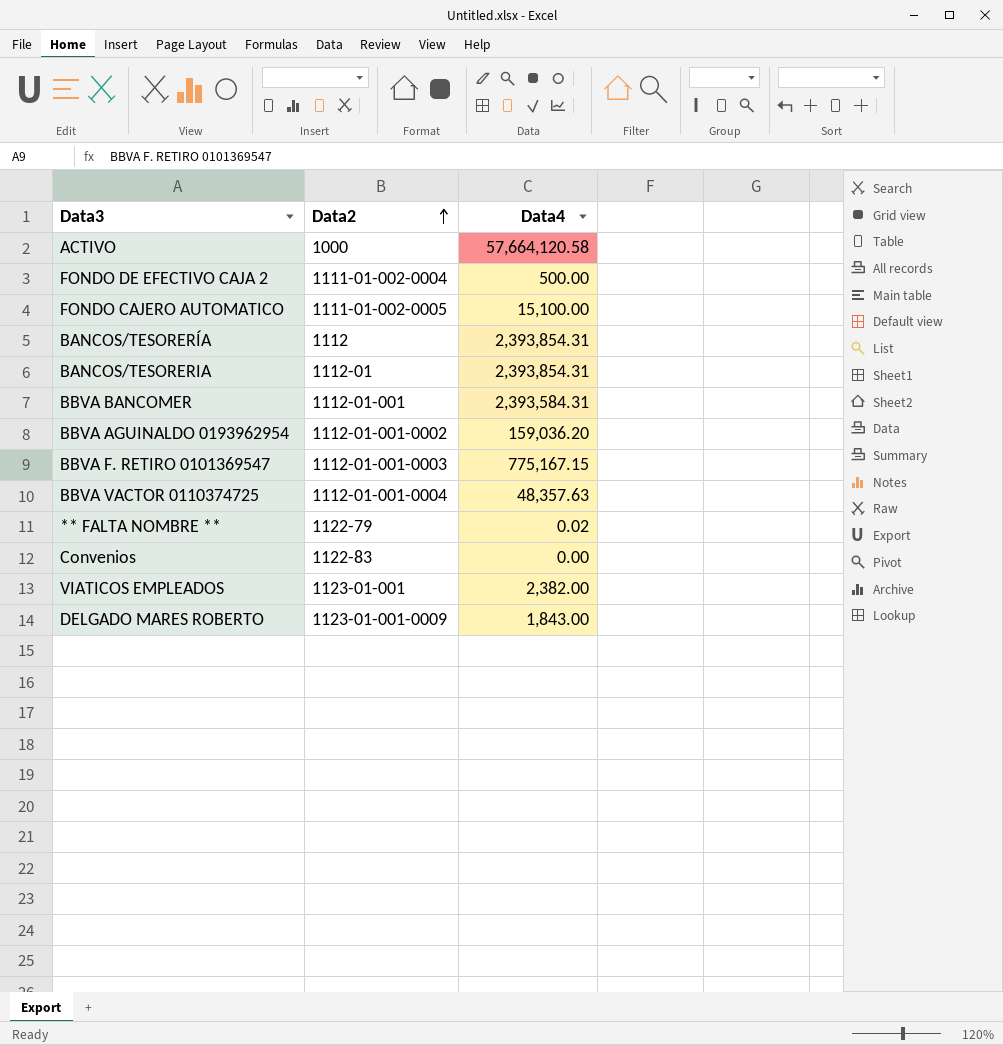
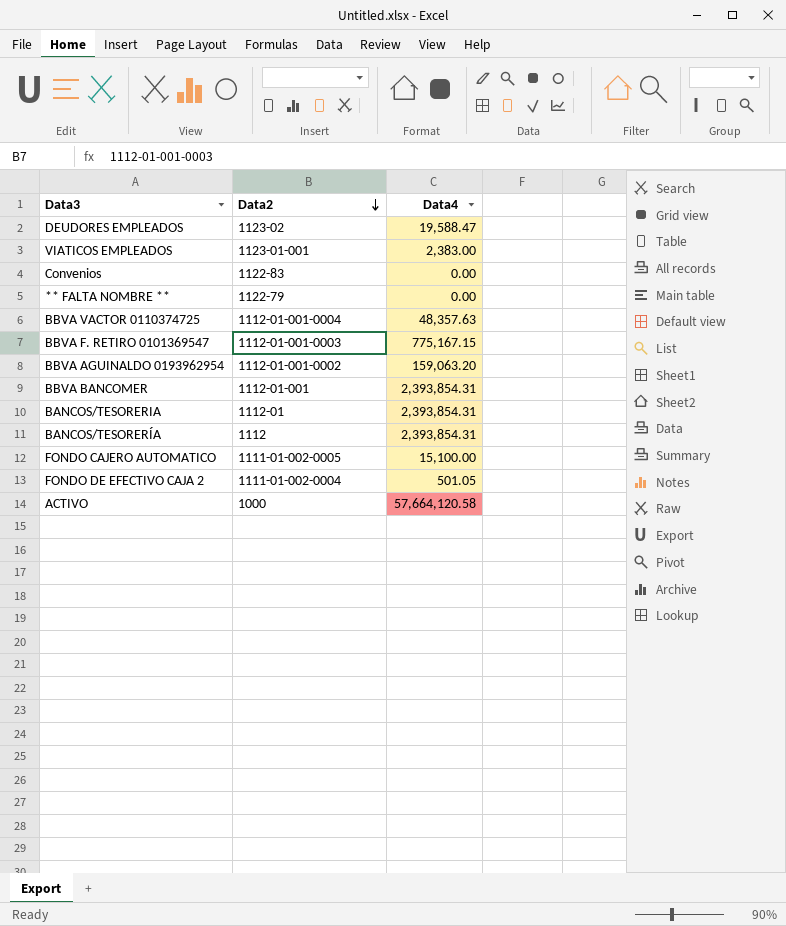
row order: Data2 ascending -> Data2 descending
row DELGADO MARES ROBERTO: 1123-01-001-0009 | 1,843.00 -> none
row DEUDORES EMPLEADOS: none -> 1123-02 | 19,588.47
VIATICOS EMPLEADOS | Data4: 2,382.00 -> 2,383.00
** FALTA NOMBRE ** | Data4: 0.02 -> 0.00
BBVA AGUINALDO 0193962954 | Data4: 159,036.20 -> 159,063.20
BBVA BANCOMER | Data4: 2,393,584.31 -> 2,393,854.31
FONDO DE EFECTIVO CAJA 2 | Data4: 500.00 -> 501.05

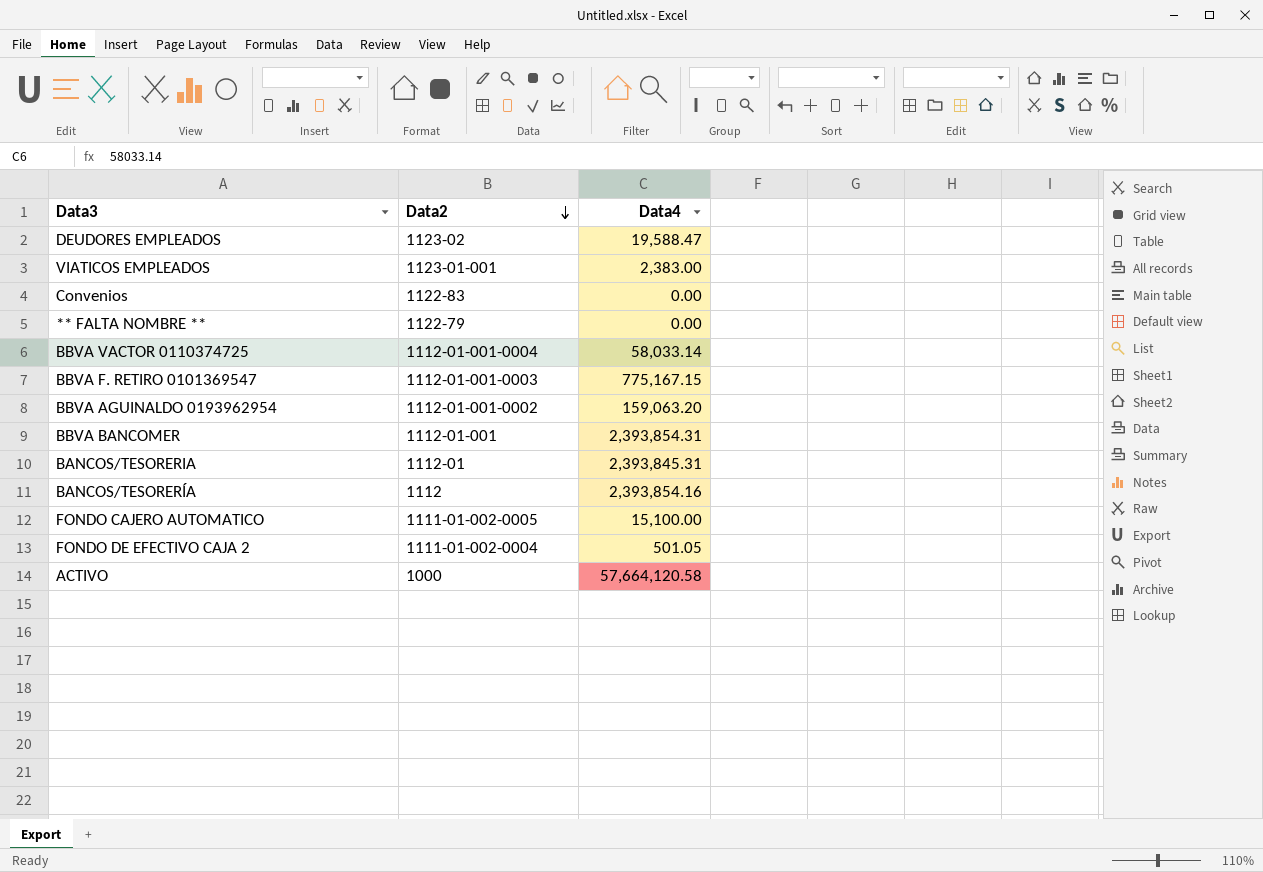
BBVA VACTOR 0110374725 | Data4: 48,357.63 -> 58,033.14
BANCOS/TESORERIA | Data4: 2,393,854.31 -> 2,393,845.31
BANCOS/TESORERÍA | Data4: 2,393,854.31 -> 2,393,854.16

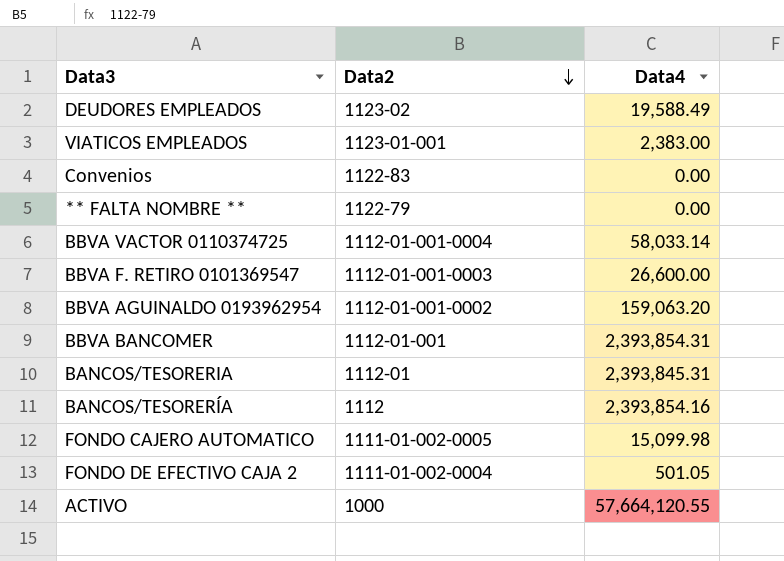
DEUDORES EMPLEADOS | Data4: 19,588.47 -> 19,588.49
BBVA F. RETIRO 0101369547 | Data4: 775,167.15 -> 26,600.00
FONDO CAJERO AUTOMATICO | Data4: 15,100.00 -> 15,099.98
ACTIVO | Data4: 57,664,120.58 -> 57,664,120.55

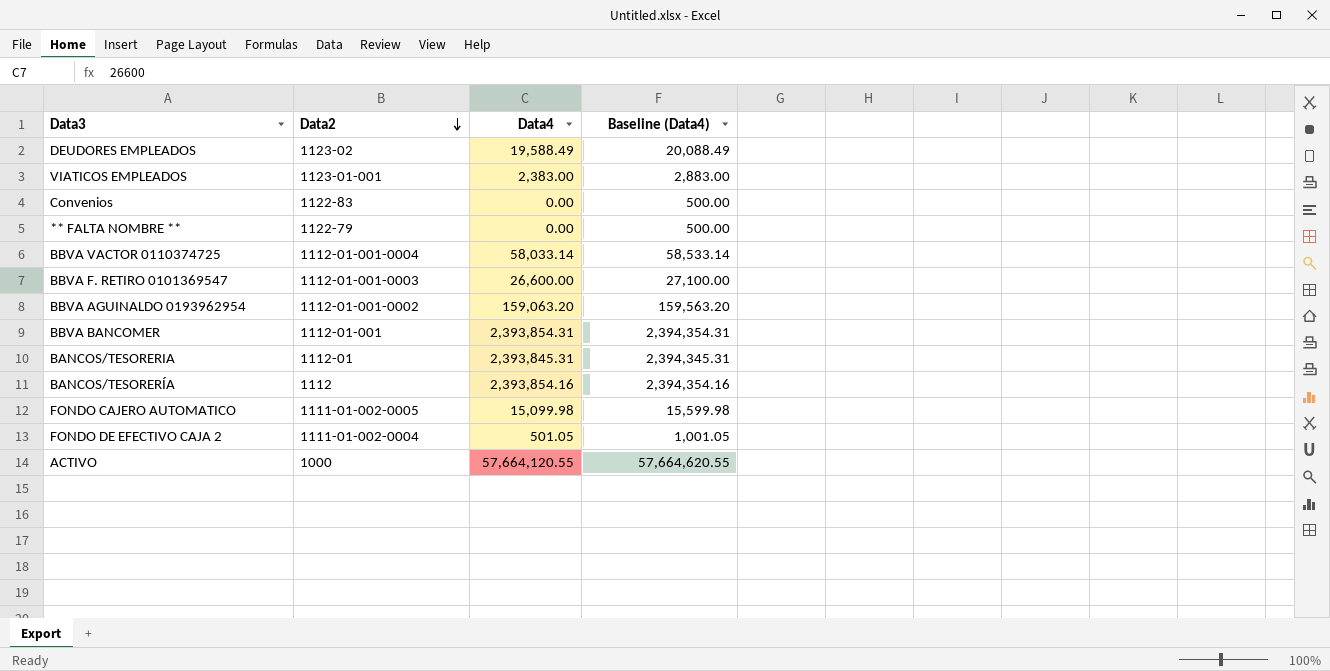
column Baseline (Data4) | formula: none -> [Data4] + 500

